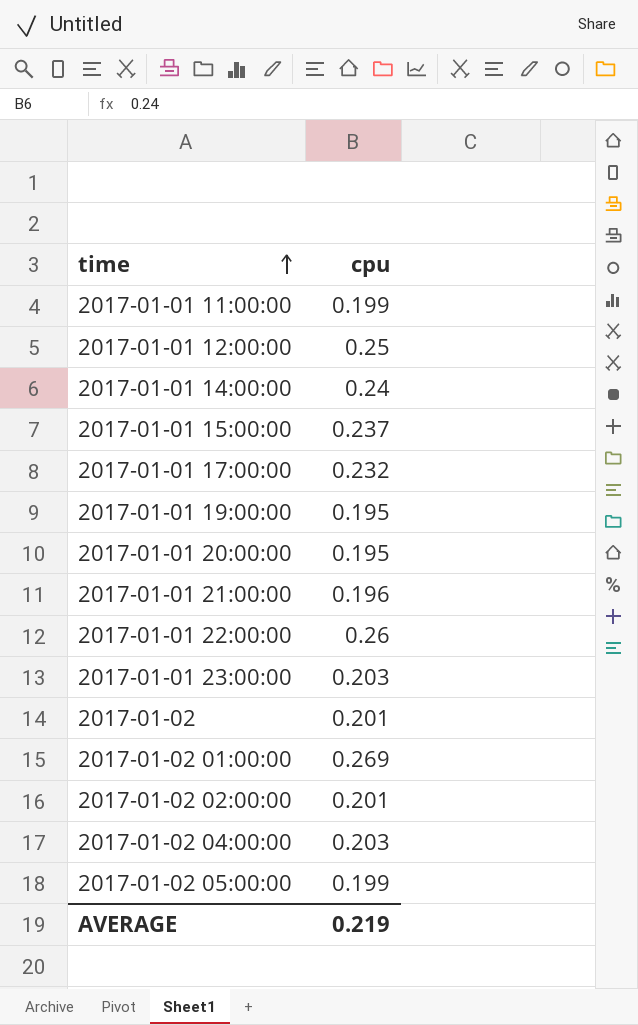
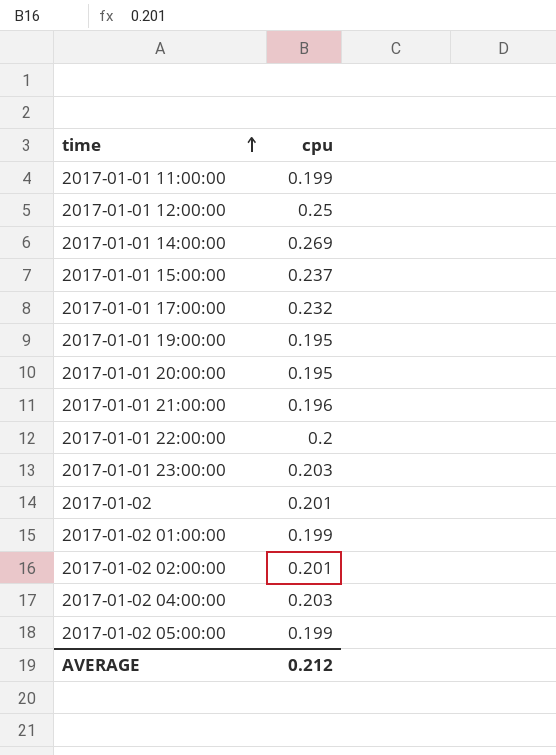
2017-01-01 14:00:00 | cpu: 0.24 -> 0.269
2017-01-01 22:00:00 | cpu: 0.26 -> 0.2
2017-01-02 01:00:00 | cpu: 0.269 -> 0.199
AVERAGE | cpu: 0.219 -> 0.212

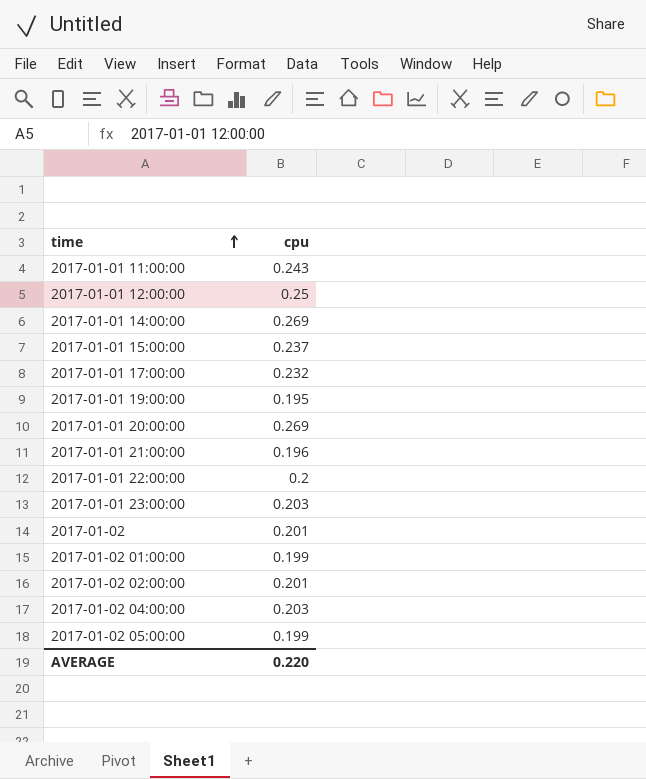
2017-01-01 11:00:00 | cpu: 0.199 -> 0.243
2017-01-01 20:00:00 | cpu: 0.195 -> 0.269
AVERAGE | cpu: 0.212 -> 0.220

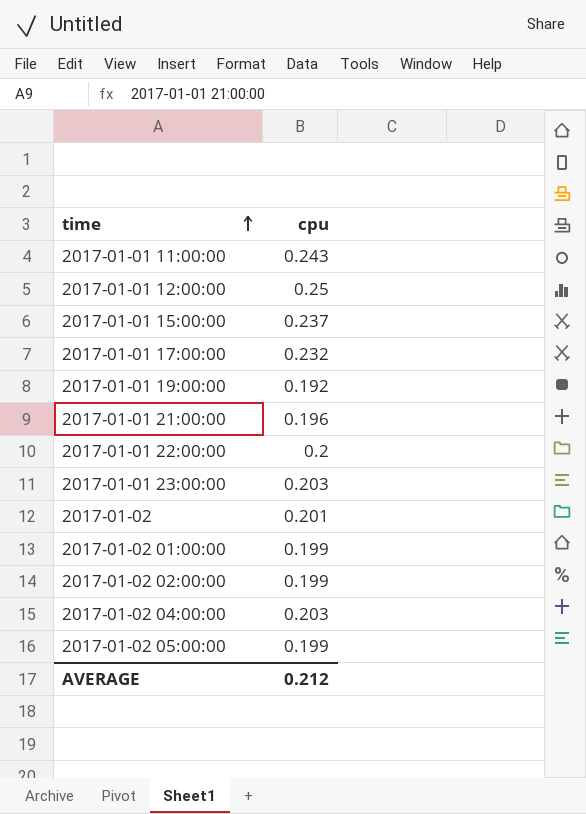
row 2017-01-01 14:00:00: 0.269 -> none
row 2017-01-01 20:00:00: 0.269 -> none
2017-01-01 19:00:00 | cpu: 0.195 -> 0.192
2017-01-02 02:00:00 | cpu: 0.201 -> 0.199
AVERAGE | cpu: 0.220 -> 0.212

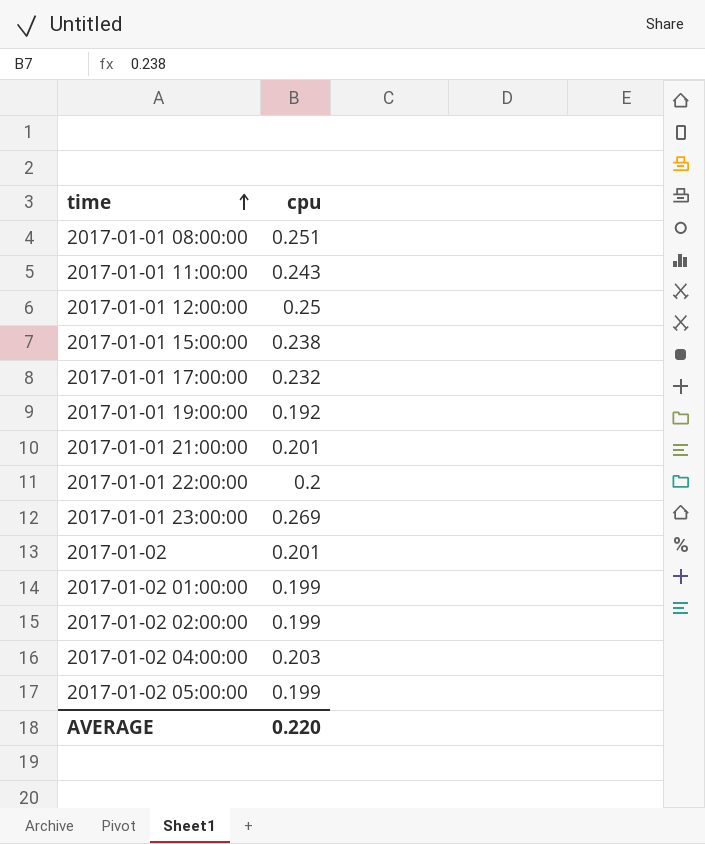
row 2017-01-01 08:00:00: none -> 0.251
2017-01-01 15:00:00 | cpu: 0.237 -> 0.238
2017-01-01 21:00:00 | cpu: 0.196 -> 0.201
2017-01-01 23:00:00 | cpu: 0.203 -> 0.269
AVERAGE | cpu: 0.212 -> 0.220

